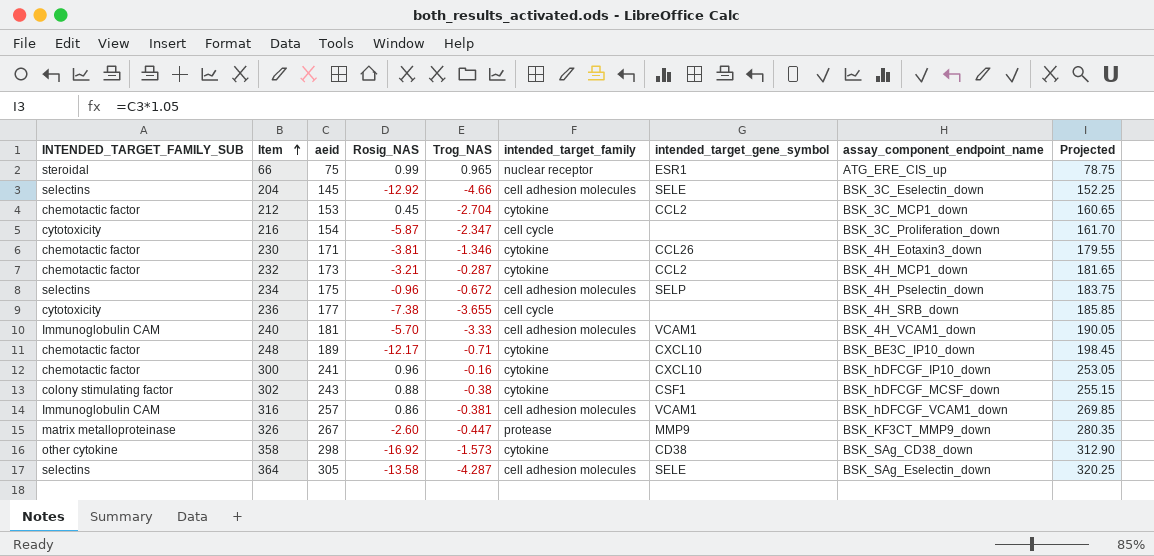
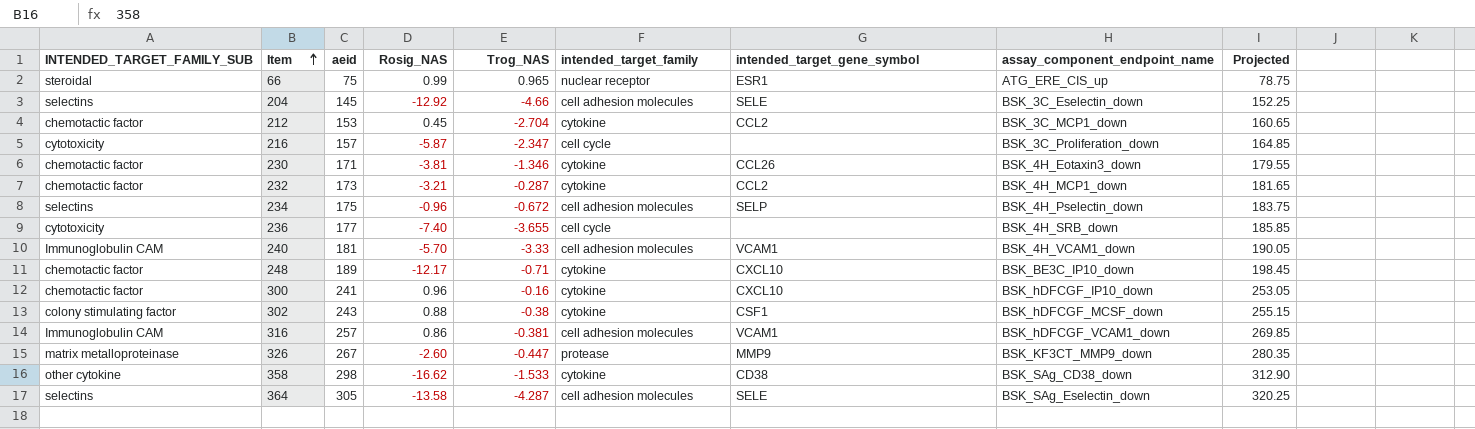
216 | aeid: 154 -> 157
216 | Projected: 161.70 -> 164.85
236 | Rosig_NAS: -7.38 -> -7.40
358 | Rosig_NAS: -16.92 -> -16.62
358 | Trog_NAS: -1.573 -> -1.533

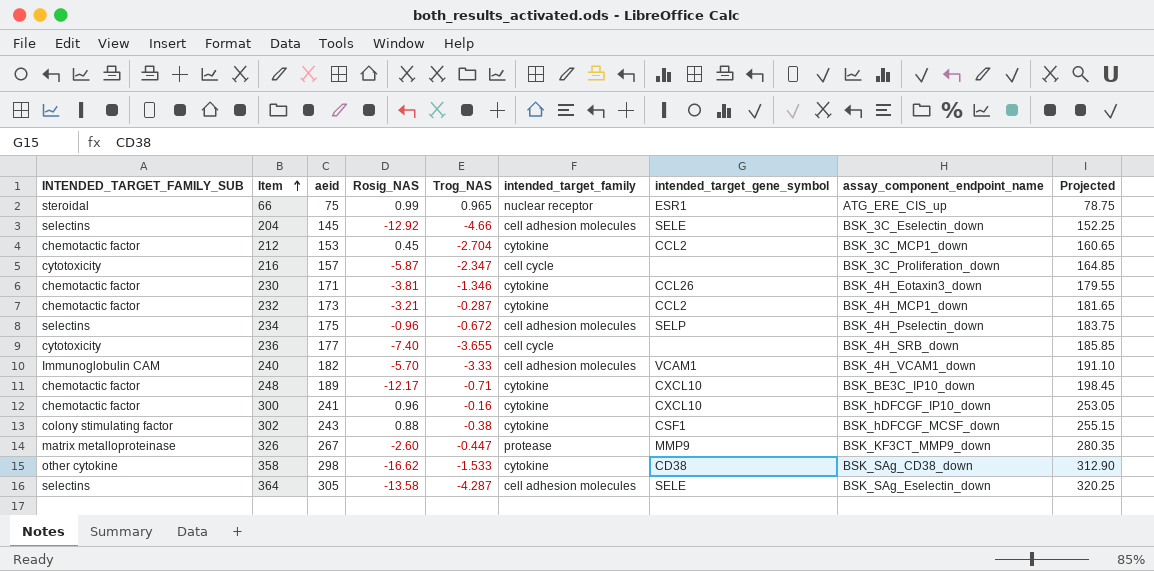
row 316: Immunoglobulin CAM | 257 | 0.86 | -0.381 | cell adhesion molecules | VCAM1 | BSK_hDFCGF_VCAM1_down | 269.85 -> none
240 | aeid: 181 -> 182
240 | Projected: 190.05 -> 191.10

